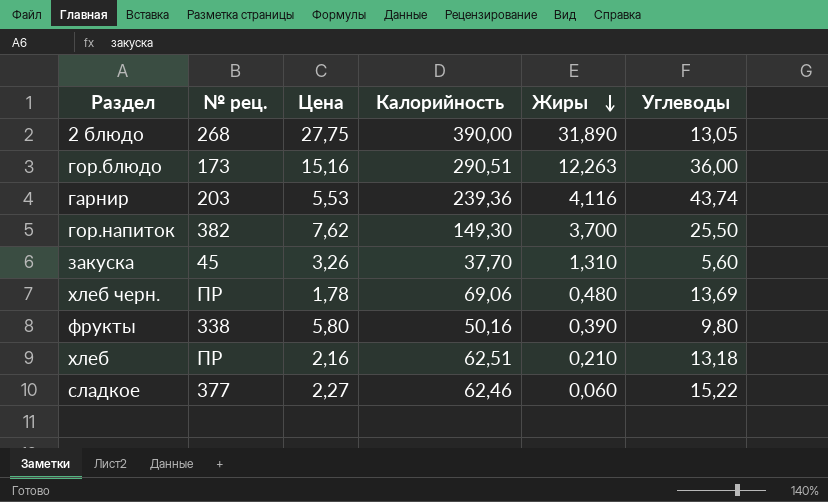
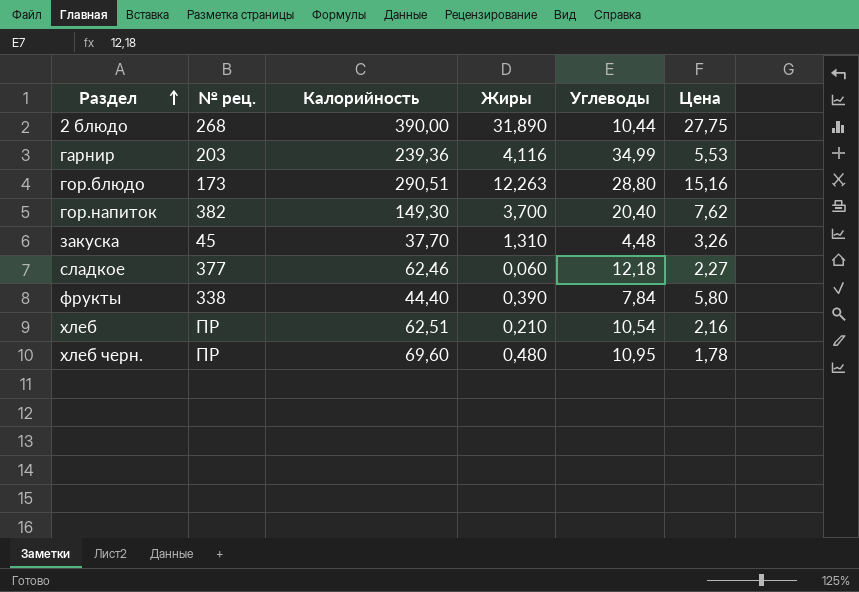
row order: Жиры descending -> Раздел ascending
column Цена | position: 3 -> 6
2 блюдо | Углеводы: 13,05 -> 10,44
гарнир | Углеводы: 43,74 -> 34,99
гор.блюдо | Углеводы: 36,00 -> 28,80
гор.напиток | Углеводы: 25,50 -> 20,40
закуска | Углеводы: 5,60 -> 4,48
сладкое | Углеводы: 15,22 -> 12,18
фрукты | Калорийность: 50,16 -> 44,40
фрукты | Углеводы: 9,80 -> 7,84
хлеб | Углеводы: 13,18 -> 10,54
хлеб черн. | Калорийность: 69,06 -> 69,60
хлеб черн. | Углеводы: 13,69 -> 10,95

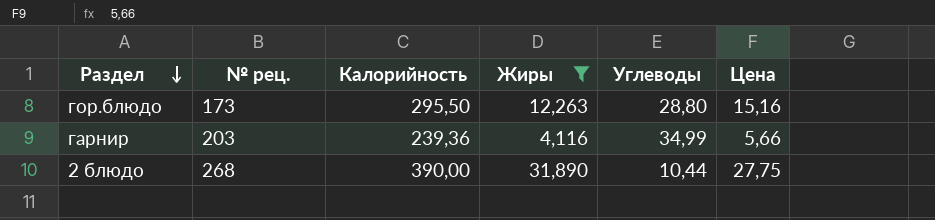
filter: none -> Жиры >= 4,116
row order: Раздел ascending -> Раздел descending
гор.блюдо | Калорийность: 290,51 -> 295,50
гарнир | Цена: 5,53 -> 5,66

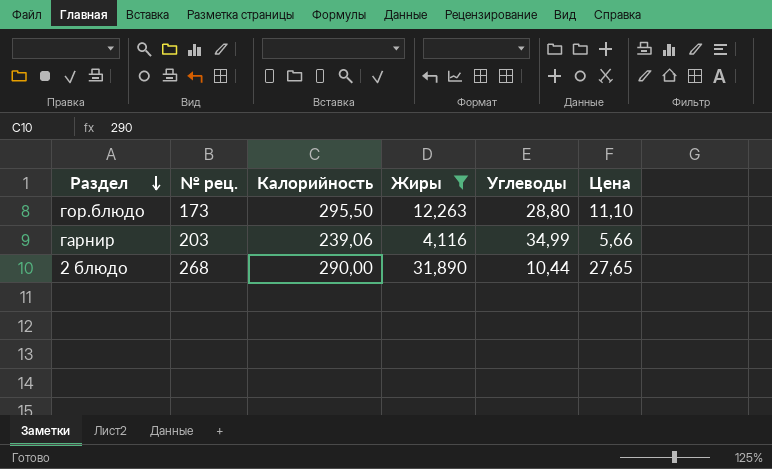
гор.блюдо | Цена: 15,16 -> 11,10
гарнир | Калорийность: 239,36 -> 239,06
2 блюдо | Калорийность: 390,00 -> 290,00
2 блюдо | Цена: 27,75 -> 27,65

